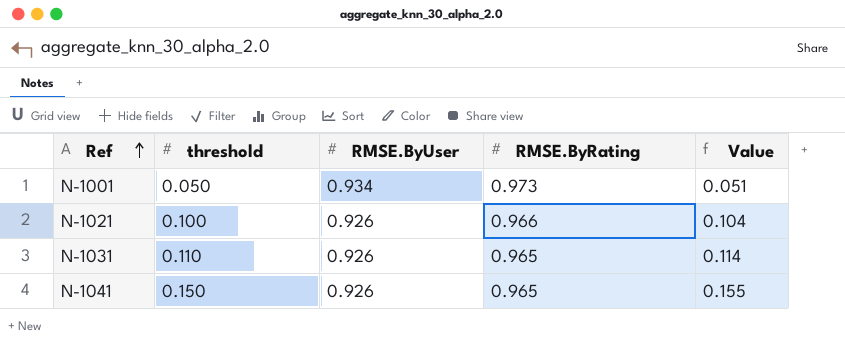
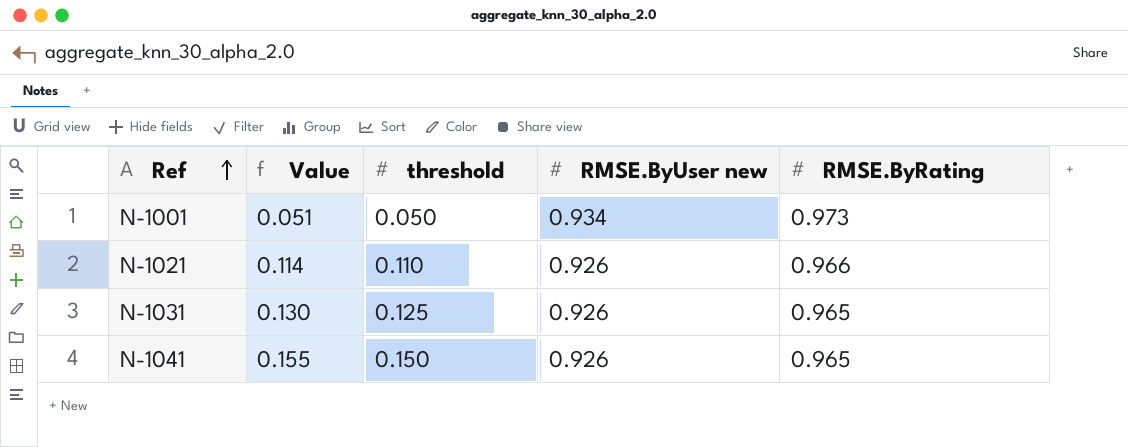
column Value | position: 5 -> 2
column name: RMSE.ByUser -> RMSE.ByUser new
N-1021 | Value: 0.104 -> 0.114
N-1021 | threshold: 0.100 -> 0.110
N-1031 | Value: 0.114 -> 0.130
N-1031 | threshold: 0.110 -> 0.125

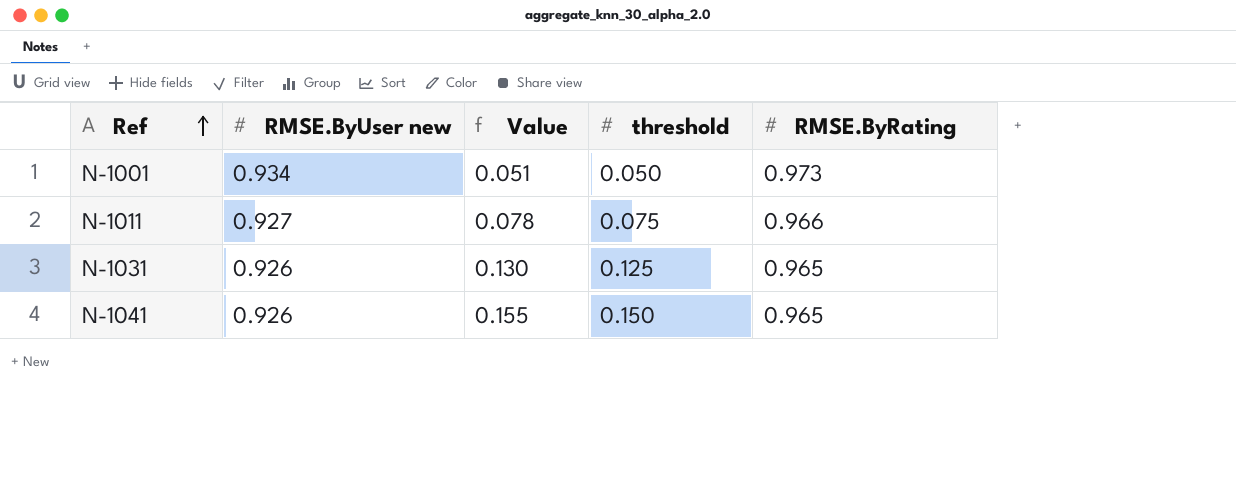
column RMSE.ByUser new | position: 4 -> 2
row N-1021: 0.114 | 0.110 | 0.926 | 0.966 -> none
row N-1011: none -> 0.927 | 0.078 | 0.075 | 0.966

